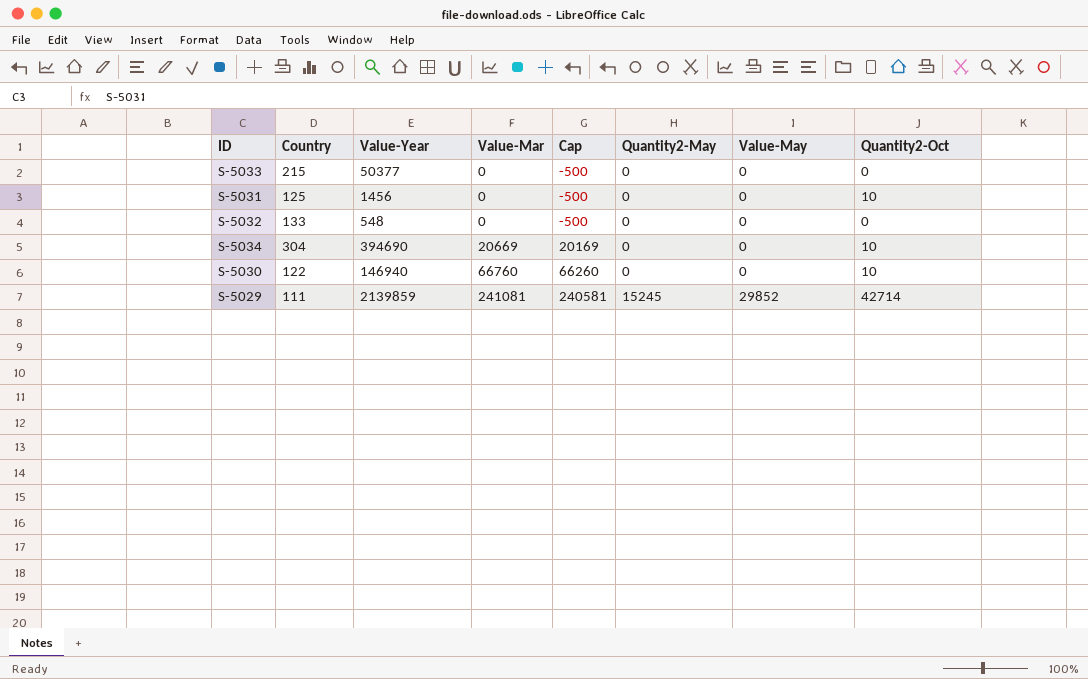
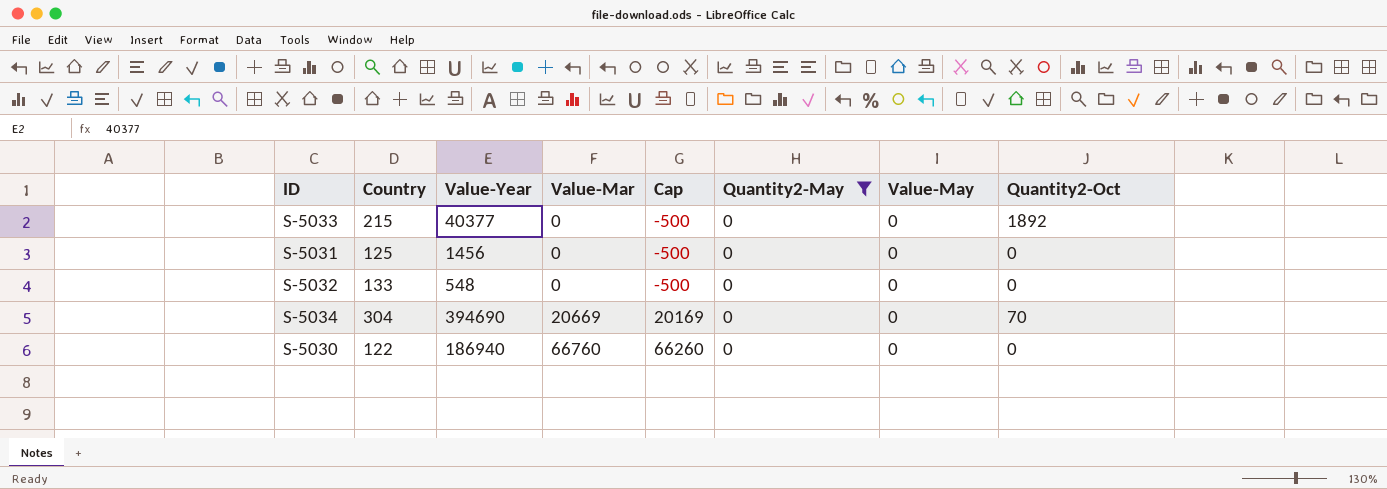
filter: none -> Quantity2-May = 0
S-5033 | Value-Year: 50377 -> 40377
S-5033 | Quantity2-Oct: 0 -> 1892
S-5031 | Quantity2-Oct: 10 -> 0
S-5034 | Quantity2-Oct: 10 -> 70
S-5030 | Value-Year: 146940 -> 186940
S-5030 | Quantity2-Oct: 10 -> 0

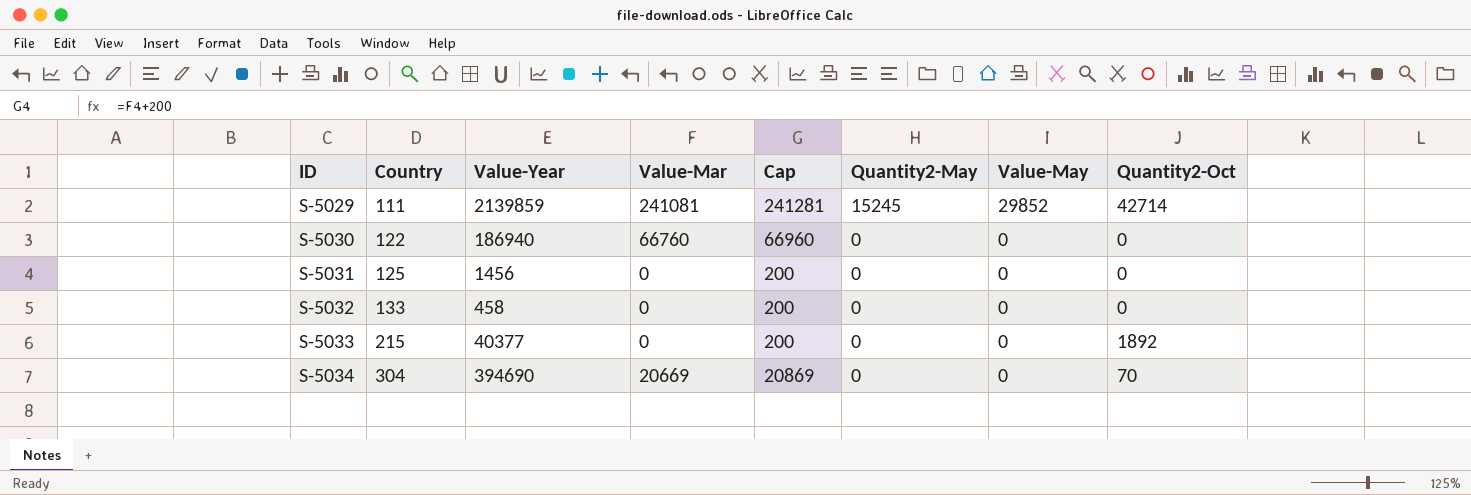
filter: Quantity2-May = 0 -> none
row order: Value-Mar ascending -> ID ascending
column Cap | formula: [Value-Mar] - 500 -> [Value-Mar] + 200
S-5032 | Value-Year: 548 -> 458

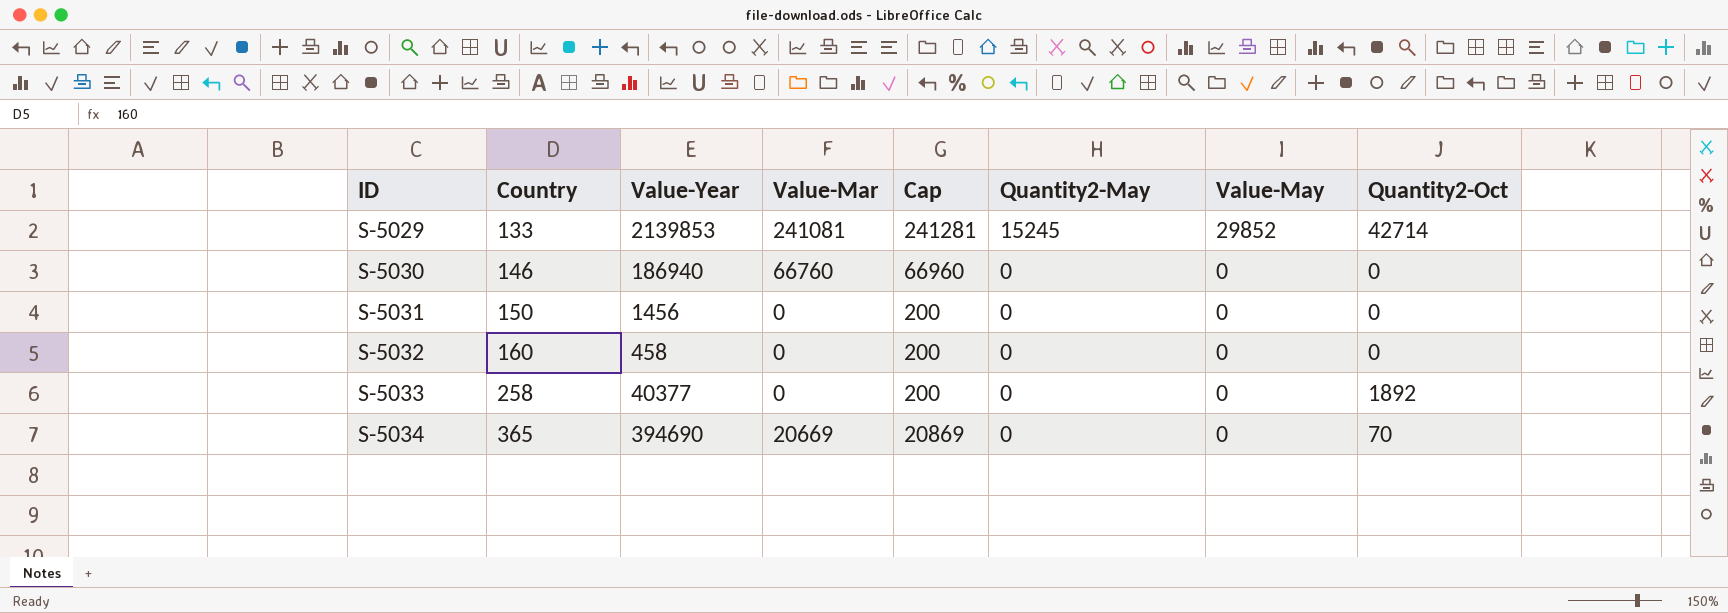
S-5029 | Country: 111 -> 133
S-5029 | Value-Year: 2139859 -> 2139853
S-5030 | Country: 122 -> 146
S-5031 | Country: 125 -> 150
S-5032 | Country: 133 -> 160
S-5033 | Country: 215 -> 258
S-5034 | Country: 304 -> 365

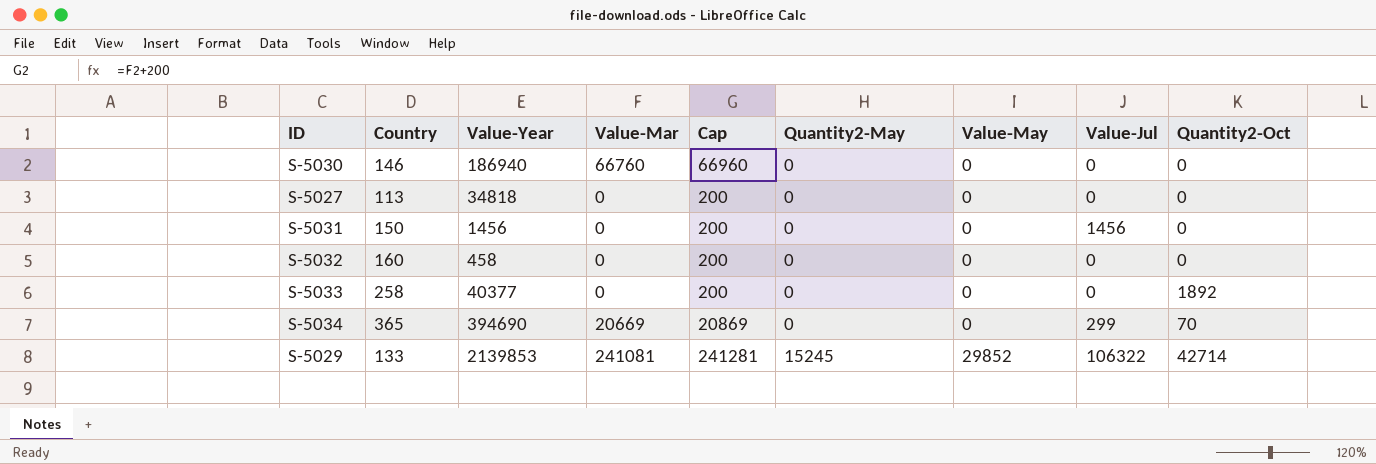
row order: ID ascending -> Quantity2-May ascending
column Value-Jul | position: none -> 8
row S-5027: none -> 113 | 34818 | 0 | 200 | 0 | 0 | 0 | 0

